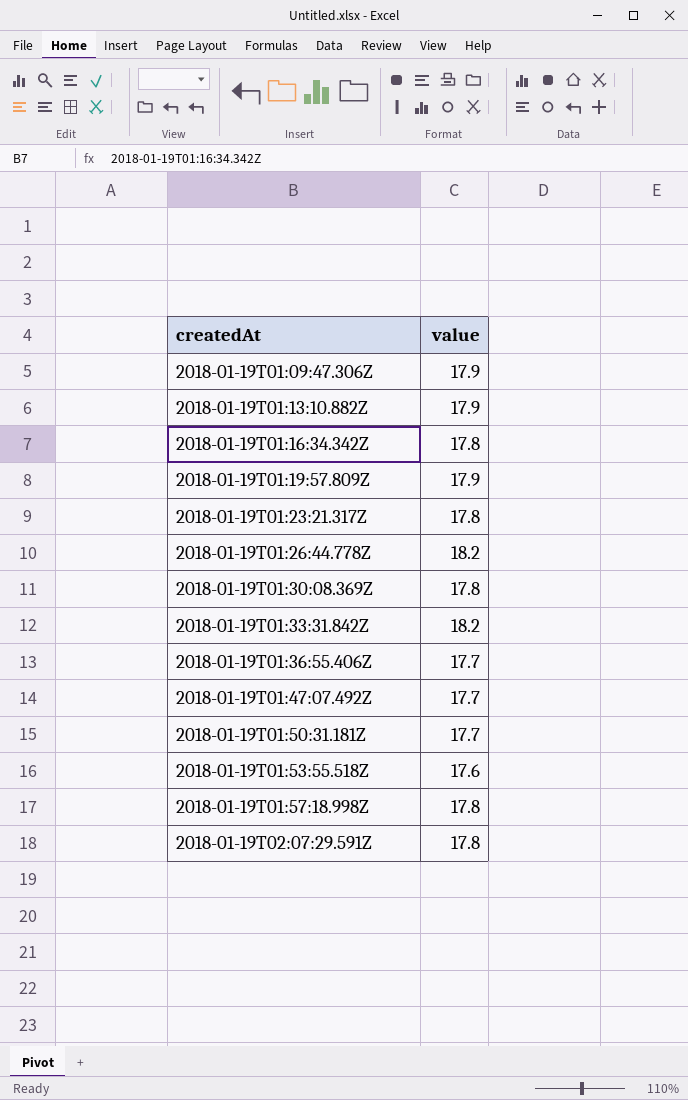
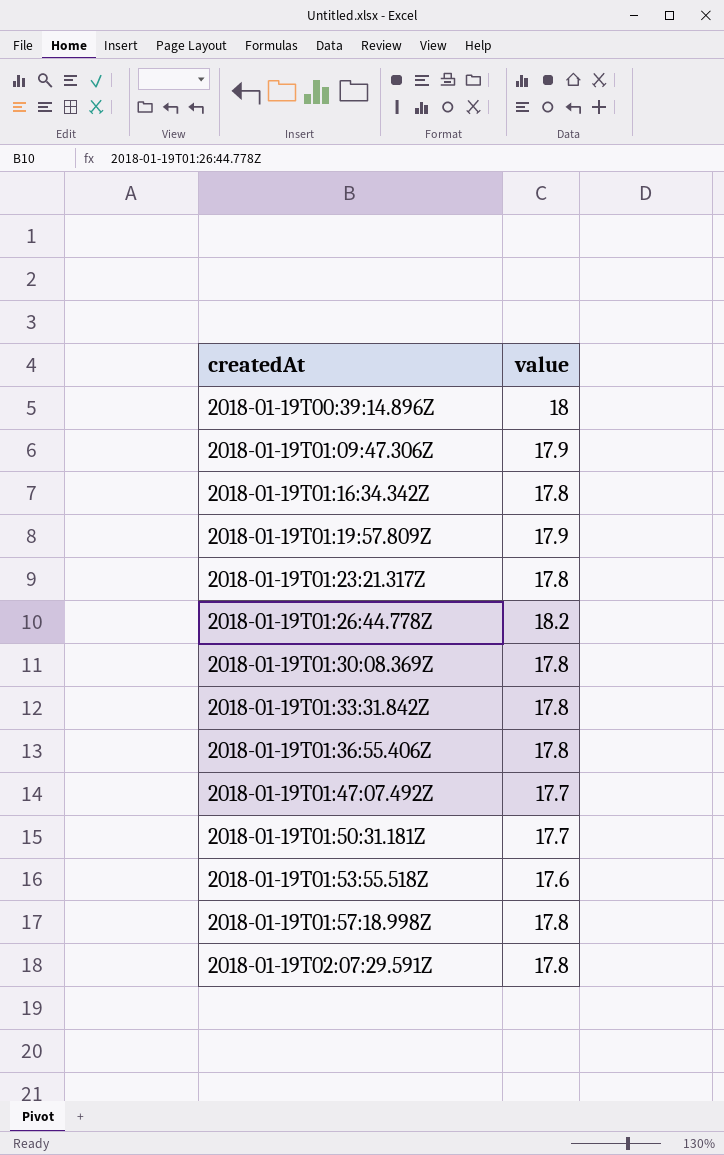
row 2018-01-19T01:13:10.882Z: 17.9 -> none
row 2018-01-19T00:39:14.896Z: none -> 18
2018-01-19T01:33:31.842Z | value: 18.2 -> 17.8
2018-01-19T01:36:55.406Z | value: 17.7 -> 17.8

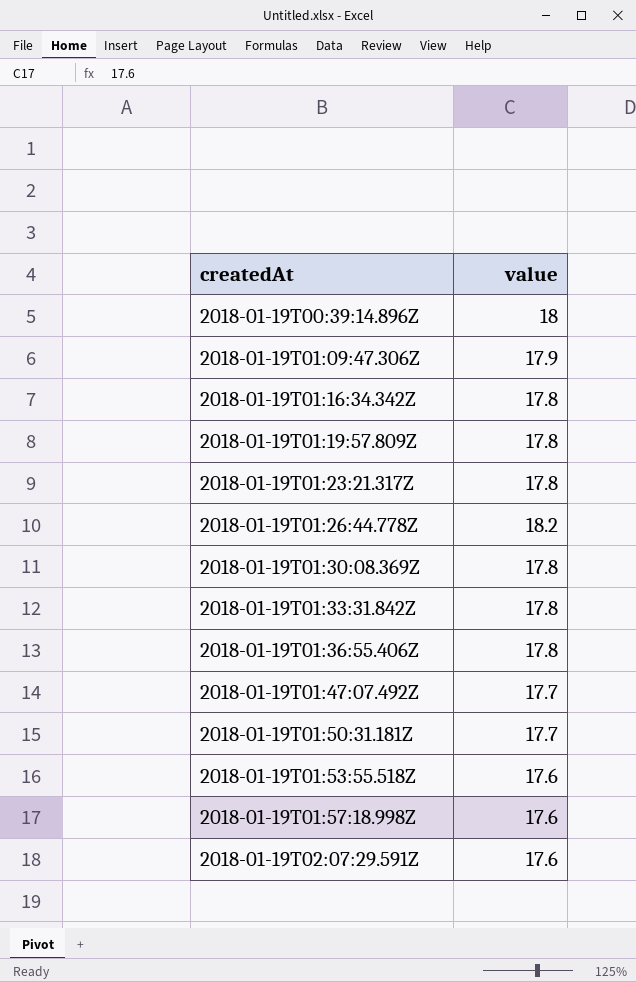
2018-01-19T01:19:57.809Z | value: 17.9 -> 17.8
2018-01-19T01:57:18.998Z | value: 17.8 -> 17.6
2018-01-19T02:07:29.591Z | value: 17.8 -> 17.6

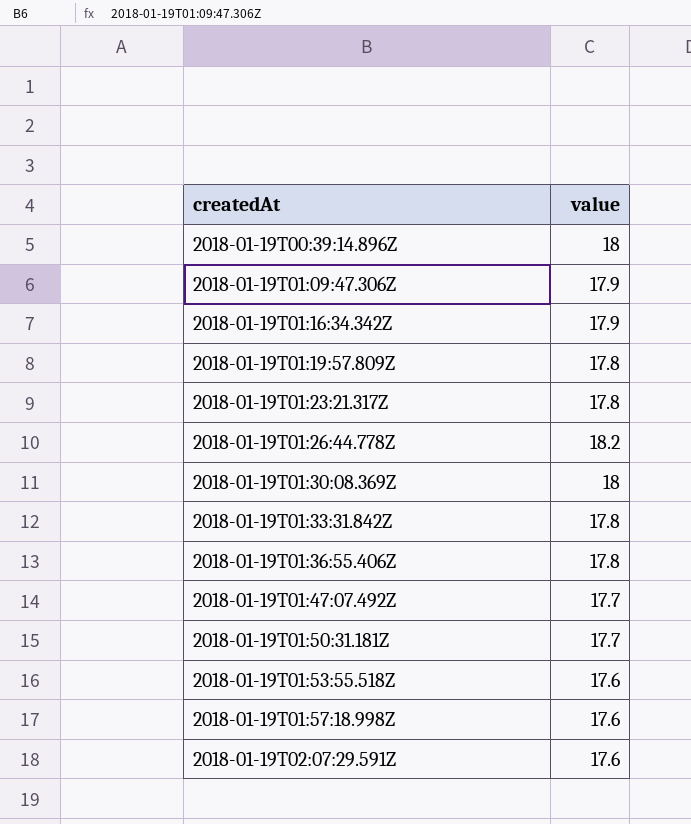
2018-01-19T01:16:34.342Z | value: 17.8 -> 17.9
2018-01-19T01:30:08.369Z | value: 17.8 -> 18

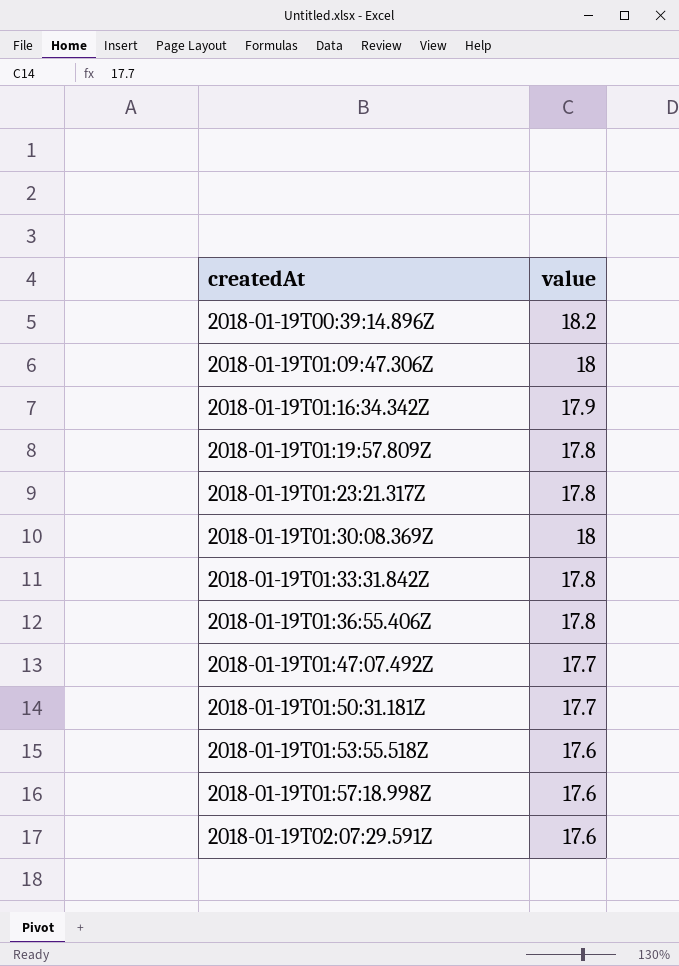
row 2018-01-19T01:26:44.778Z: 18.2 -> none
2018-01-19T00:39:14.896Z | value: 18 -> 18.2
2018-01-19T01:09:47.306Z | value: 17.9 -> 18

